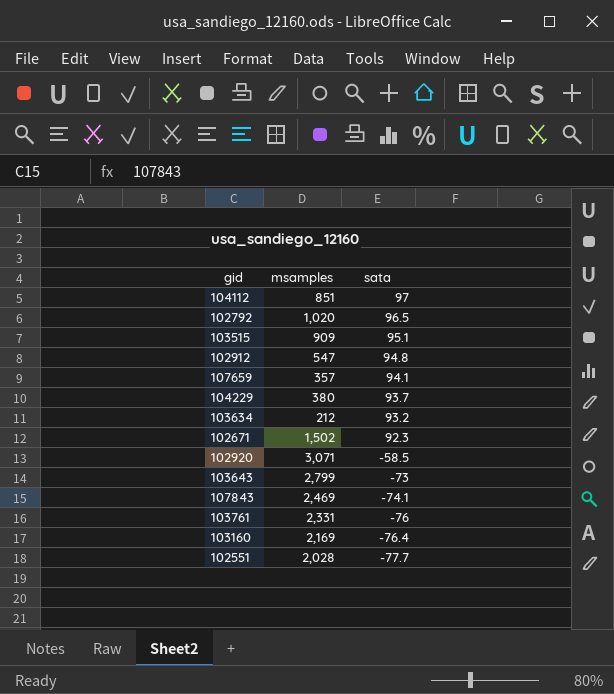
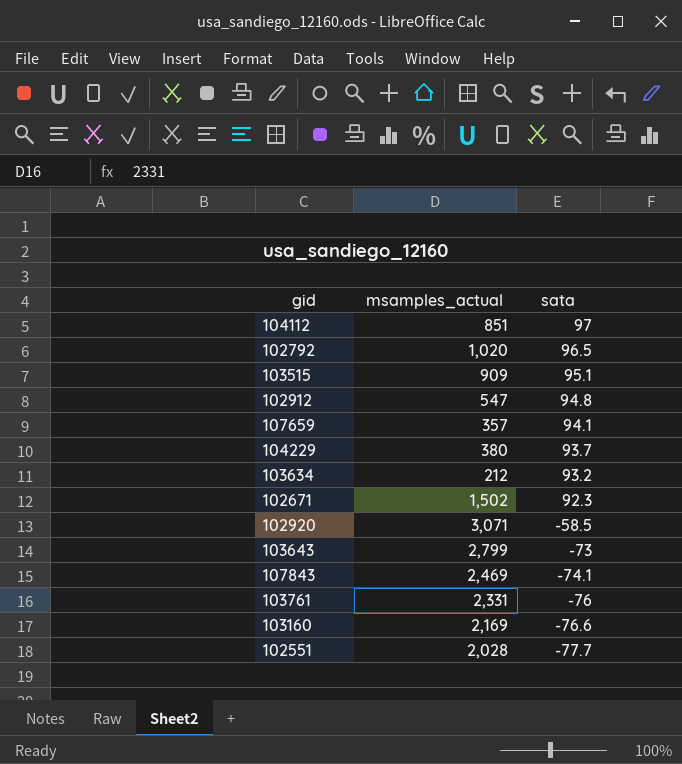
column name: msamples -> msamples_actual
103160 | sata: -76.4 -> -76.6

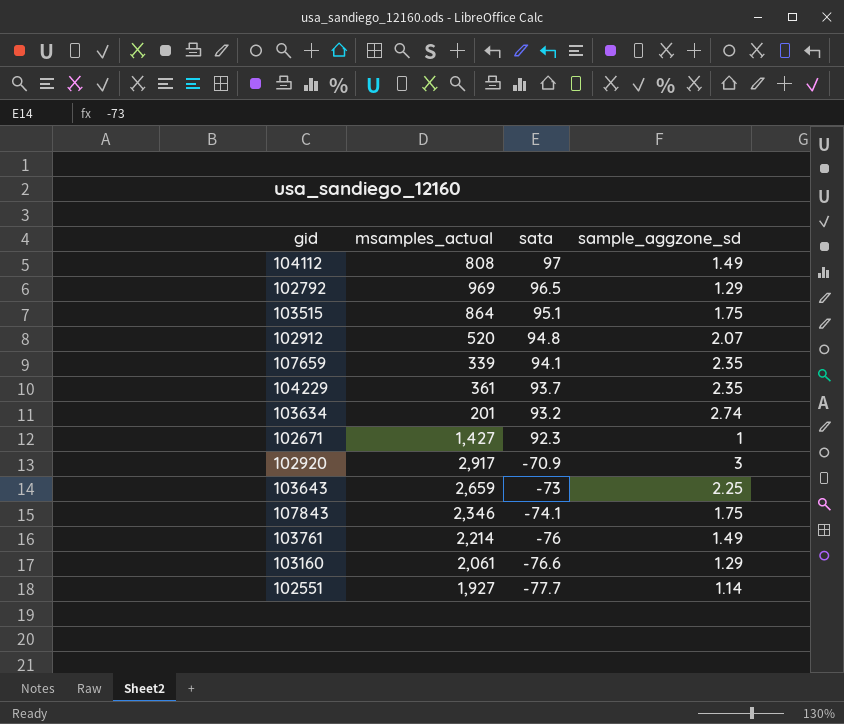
column sample_aggzone_sd | position: none -> 4
104112 | msamples_actual: 851 -> 808
102792 | msamples_actual: 1,020 -> 969
103515 | msamples_actual: 909 -> 864
102912 | msamples_actual: 547 -> 520
107659 | msamples_actual: 357 -> 339
104229 | msamples_actual: 380 -> 361
103634 | msamples_actual: 212 -> 201
102671 | msamples_actual: 1,502 -> 1,427
102920 | msamples_actual: 3,071 -> 2,917
102920 | sata: -58.5 -> -70.9
103643 | msamples_actual: 2,799 -> 2,659
107843 | msamples_actual: 2,469 -> 2,346
103761 | msamples_actual: 2,331 -> 2,214
103160 | msamples_actual: 2,169 -> 2,061
102551 | msamples_actual: 2,028 -> 1,927

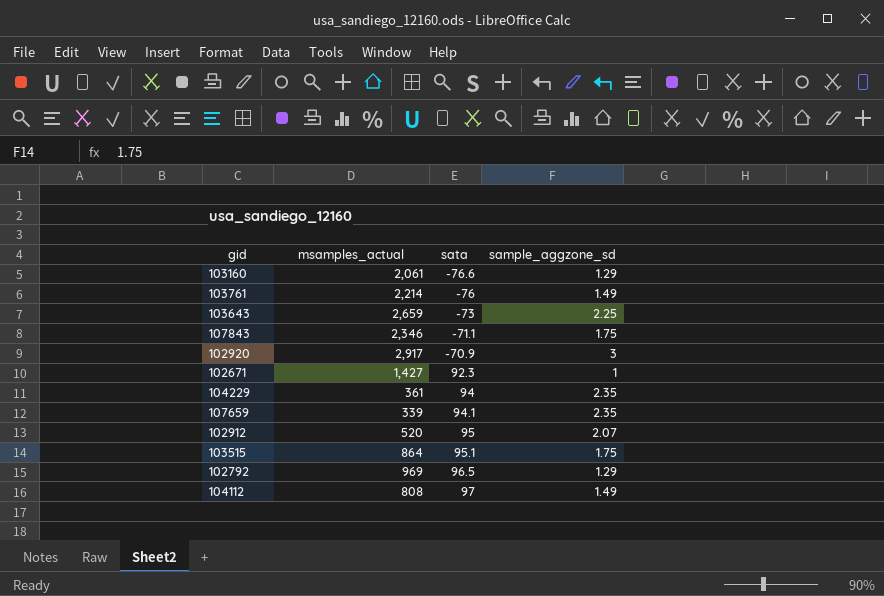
row order: sata descending -> sata ascending
row 103634: 201 | 93.2 | 2.74 -> none
row 102551: 1,927 | -77.7 | 1.14 -> none
107843 | sata: -74.1 -> -71.1
104229 | sata: 93.7 -> 94
102912 | sata: 94.8 -> 95

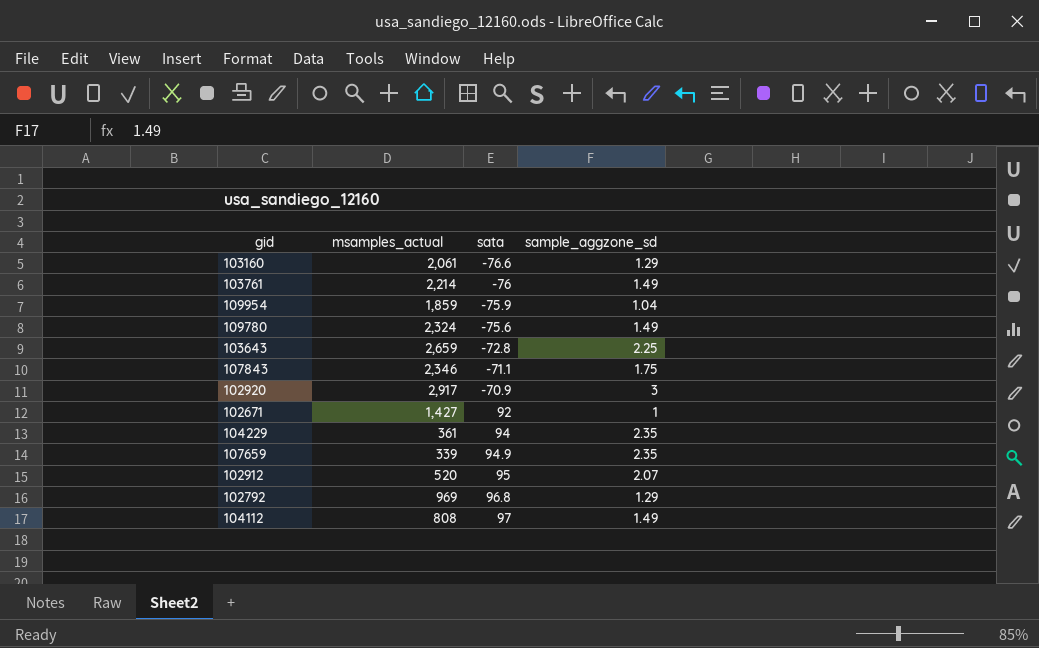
row 103515: 864 | 95.1 | 1.75 -> none
row 109954: none -> 1,859 | -75.9 | 1.04
row 109780: none -> 2,324 | -75.6 | 1.49
103643 | sata: -73 -> -72.8
102671 | sata: 92.3 -> 92
107659 | sata: 94.1 -> 94.9
102792 | sata: 96.5 -> 96.8

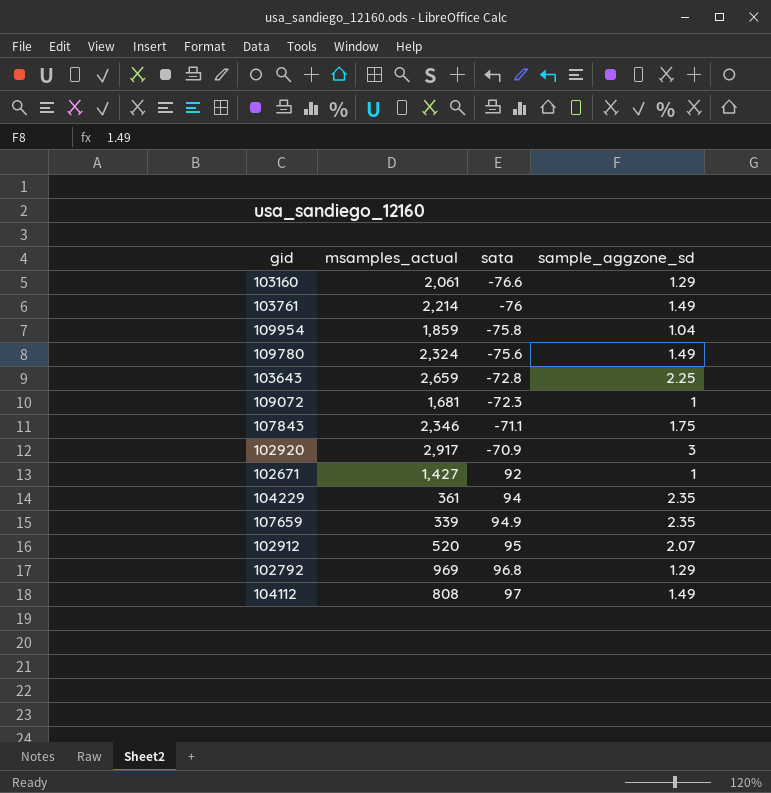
109954 | sata: -75.9 -> -75.8
row 109072: none -> 1,681 | -72.3 | 1

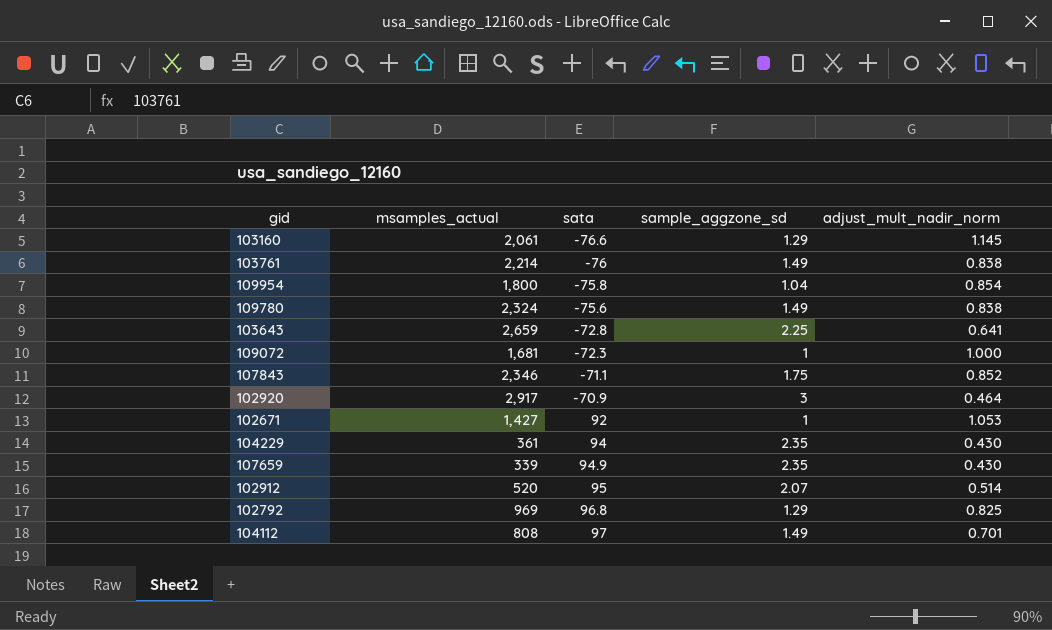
column adjust_mult_nadir_norm | position: none -> 5
109954 | msamples_actual: 1,859 -> 1,800

